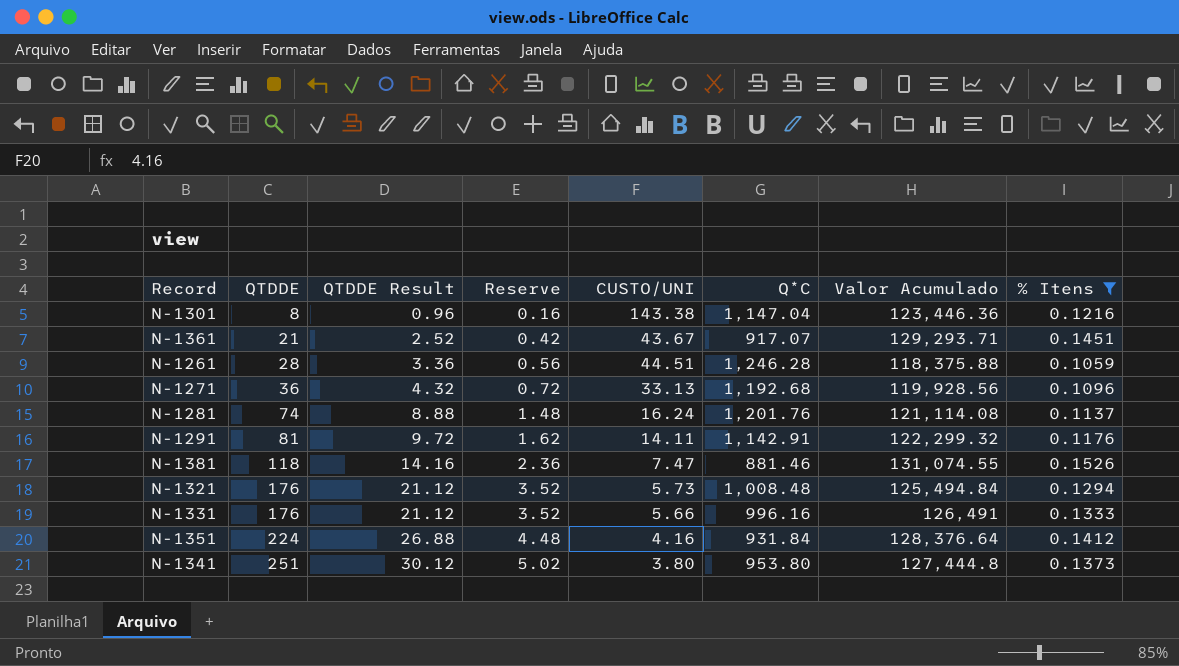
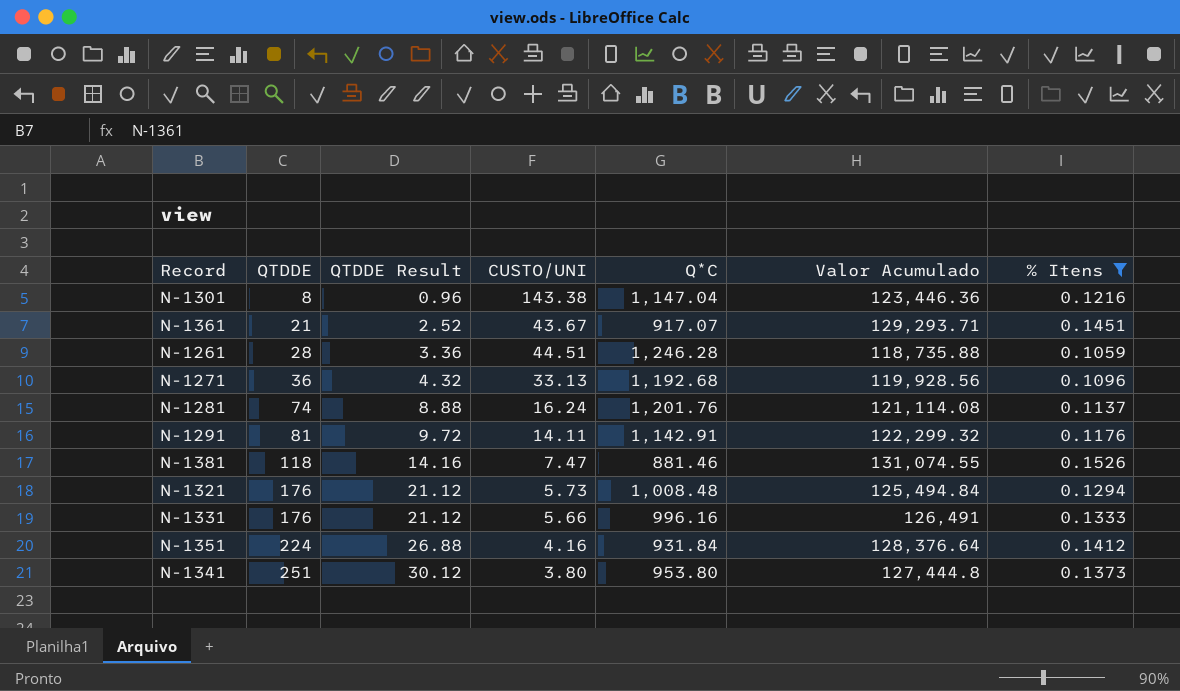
column Reserve | formula: [QTDDE] * 0.02 -> none
N-1261 | Valor Acumulado: 118,375.88 -> 118,735.88

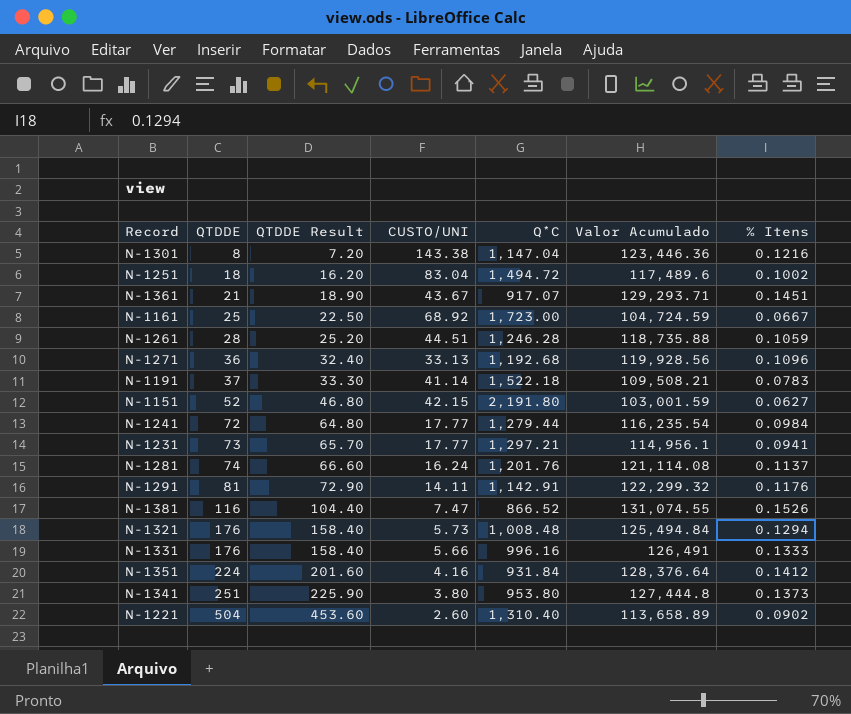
filter: % Itens >= 0.1059 -> none
column QTDDE Result | formula: [QTDDE] * 0.12 -> [QTDDE] * 0.9
N-1381 | QTDDE: 118 -> 116
N-1381 | Q*C: 881.46 -> 866.52

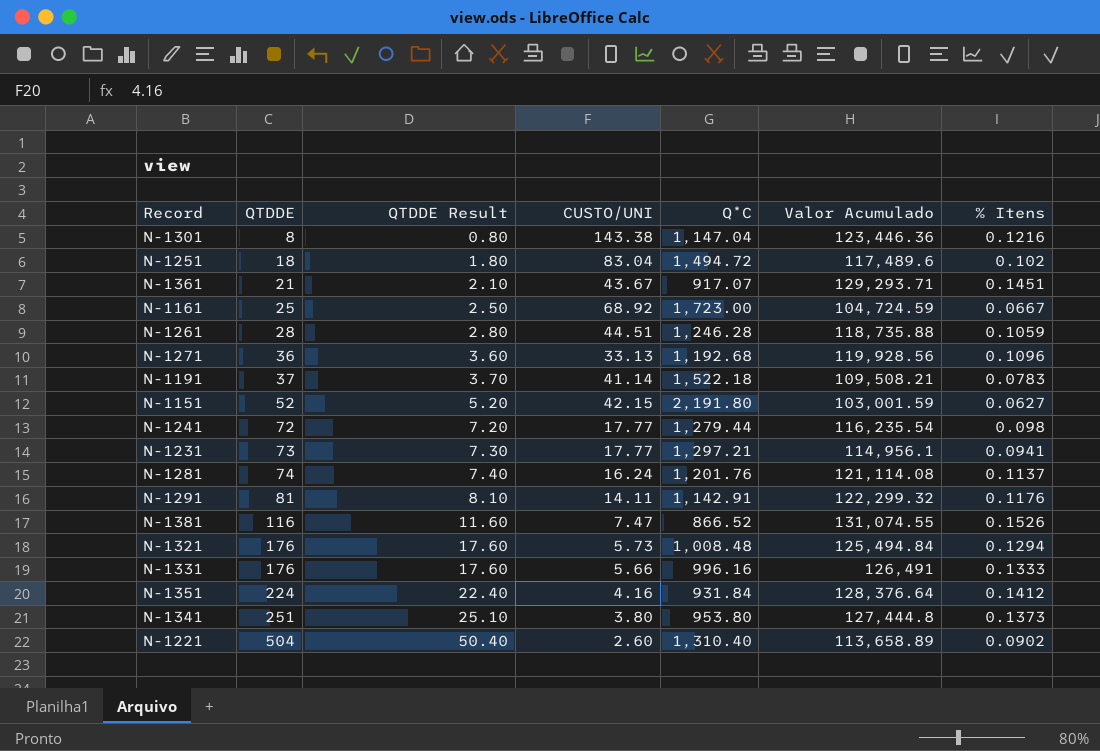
column QTDDE Result | formula: [QTDDE] * 0.9 -> [QTDDE] * 0.1
N-1251 | % Itens: 0.1002 -> 0.102
N-1241 | % Itens: 0.0984 -> 0.098

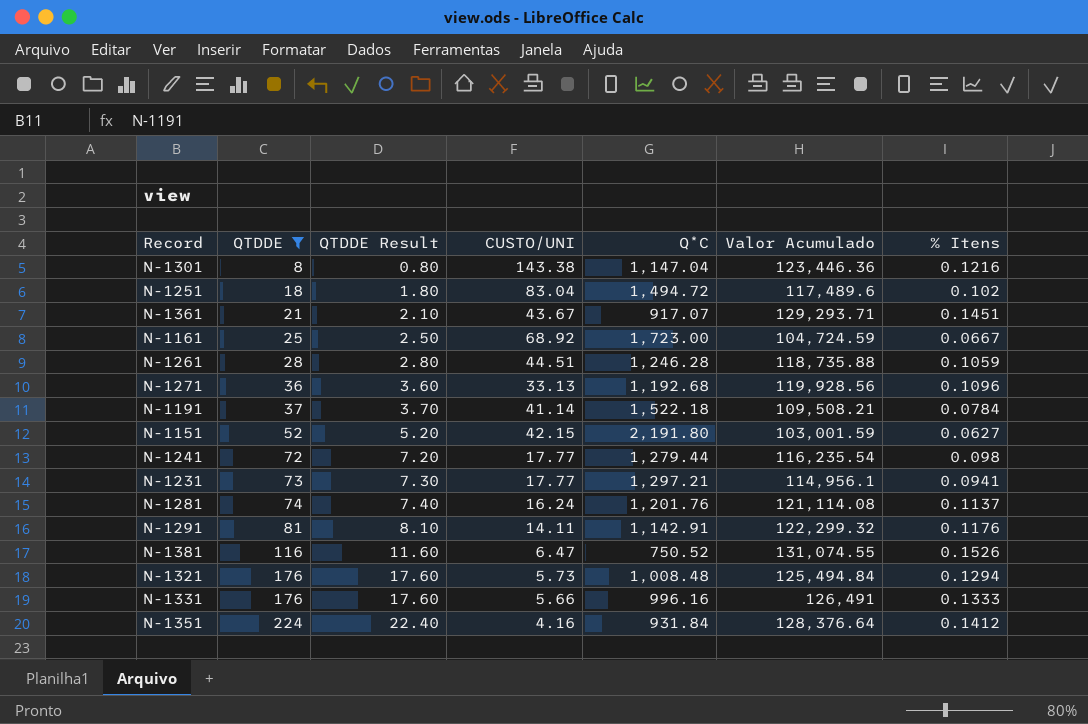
filter: none -> QTDDE <= 224
N-1191 | % Itens: 0.0783 -> 0.0784
N-1381 | CUSTO/UNI: 7.47 -> 6.47
N-1381 | Q*C: 866.52 -> 750.52

